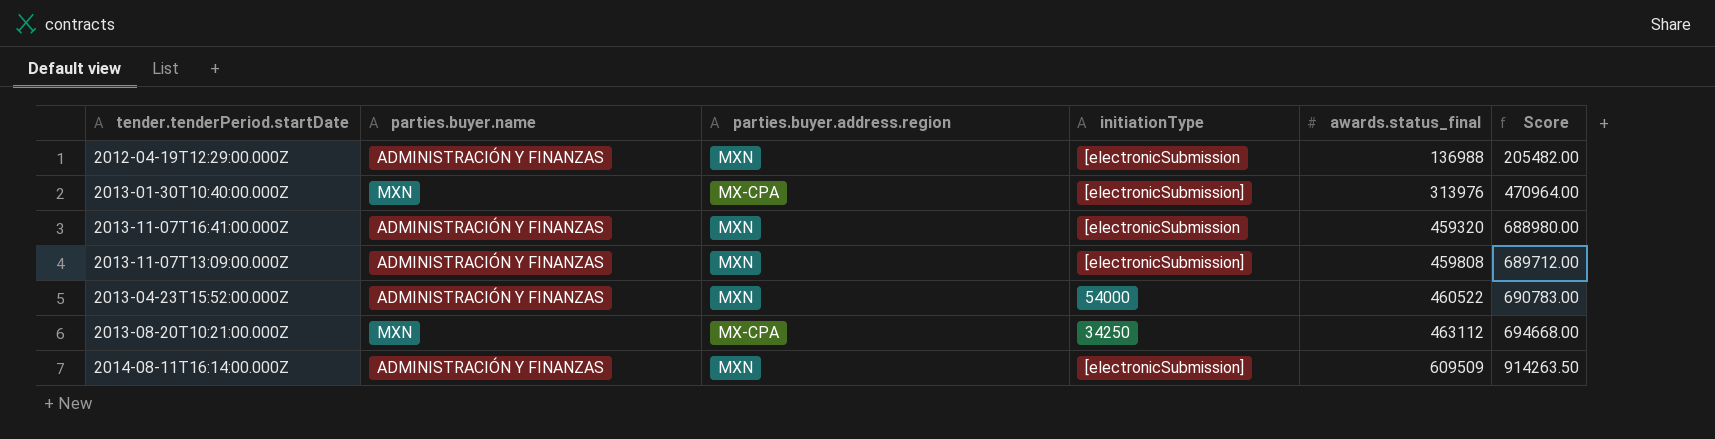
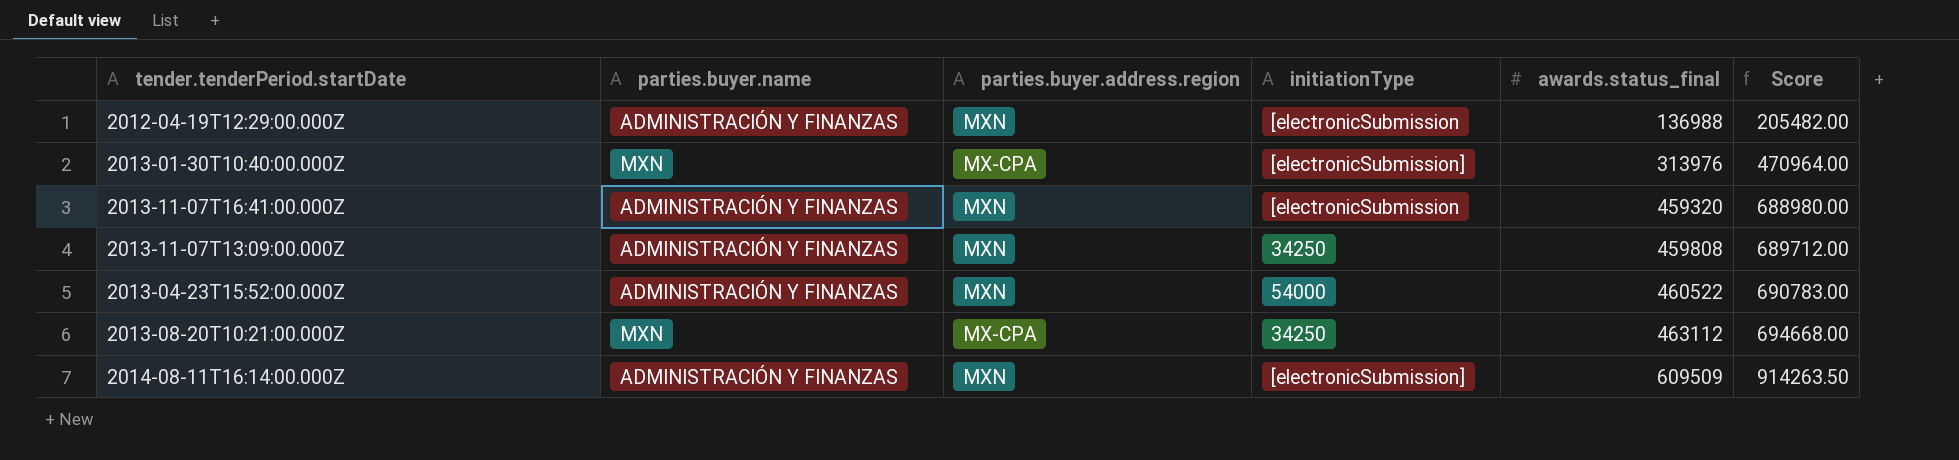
2013-11-07T13:09:00.000Z | initiationType: [electronicSubmission] -> 34250

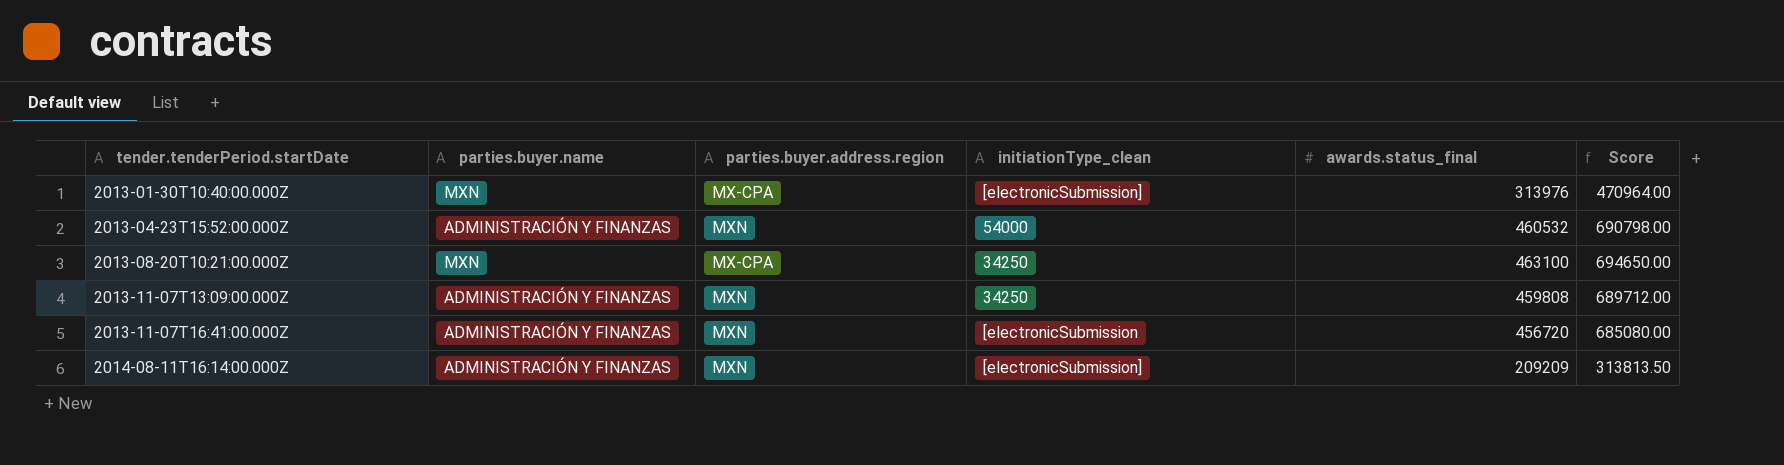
row order: awards.status_final ascending -> tender.tenderPeriod.startDate ascending
column name: initiationType -> initiationType_clean
row 2012-04-19T12:29:00.000Z: ADMINISTRACIÓN Y FINANZAS | MXN | [electronicSubmission | 136988 | 205482.00 -> none
2013-04-23T15:52:00.000Z | awards.status_final: 460522 -> 460532
2013-04-23T15:52:00.000Z | Score: 690783.00 -> 690798.00
2013-08-20T10:21:00.000Z | awards.status_final: 463112 -> 463100
2013-08-20T10:21:00.000Z | Score: 694668.00 -> 694650.00
2013-11-07T16:41:00.000Z | awards.status_final: 459320 -> 456720
2013-11-07T16:41:00.000Z | Score: 688980.00 -> 685080.00
2014-08-11T16:14:00.000Z | awards.status_final: 609509 -> 209209
2014-08-11T16:14:00.000Z | Score: 914263.50 -> 313813.50

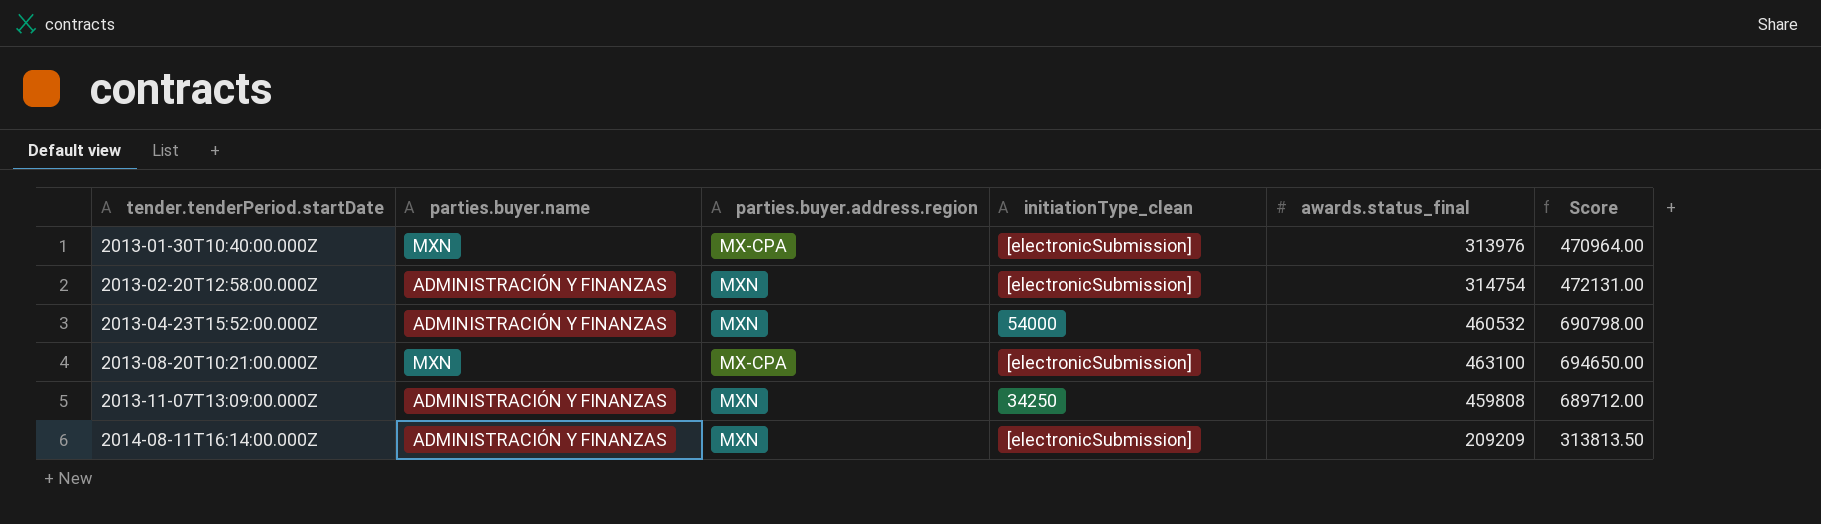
row 2013-11-07T16:41:00.000Z: ADMINISTRACIÓN Y FINANZAS | MXN | [electronicSubmission | 456720 | 685080.00 -> none
row 2013-02-20T12:58:00.000Z: none -> ADMINISTRACIÓN Y FINANZAS | MXN | [electronicSubmission] | 314754 | 472131.00
2013-08-20T10:21:00.000Z | initiationType_clean: 34250 -> [electronicSubmission]

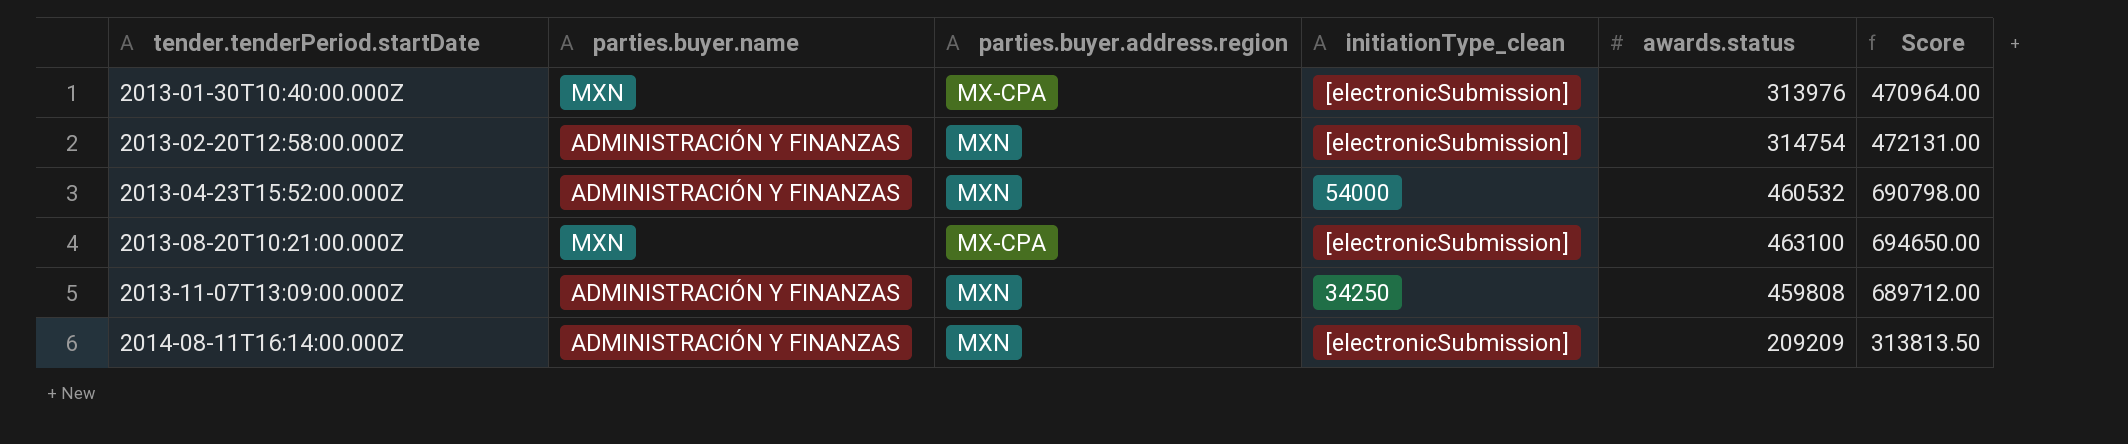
column name: awards.status_final -> awards.status

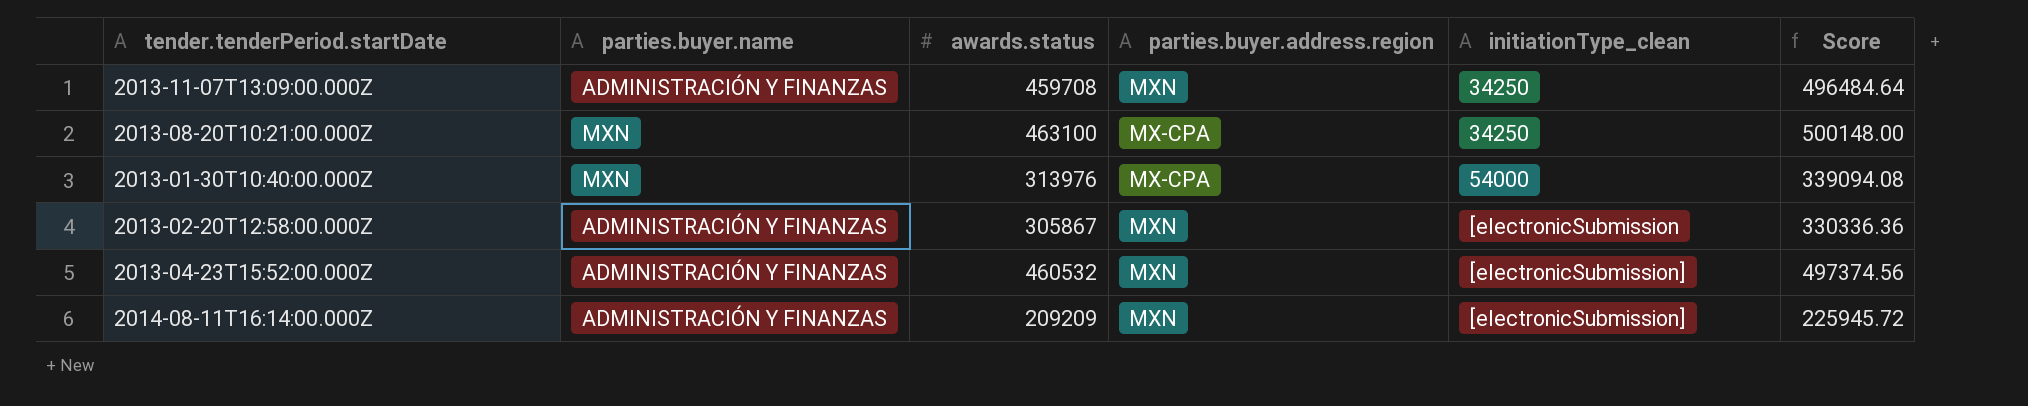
row order: tender.tenderPeriod.startDate ascending -> initiationType_clean ascending
column awards.status | position: 5 -> 3
column Score | formula: [awards.status] * 1.5 -> [awards.status] * 1.08
2013-11-07T13:09:00.000Z | awards.status: 459808 -> 459708
2013-08-20T10:21:00.000Z | initiationType_clean: [electronicSubmission] -> 34250
2013-01-30T10:40:00.000Z | initiationType_clean: [electronicSubmission] -> 54000
2013-02-20T12:58:00.000Z | awards.status: 314754 -> 305867
2013-02-20T12:58:00.000Z | initiationType_clean: [electronicSubmission] -> [electronicSubmission
2013-04-23T15:52:00.000Z | initiationType_clean: 54000 -> [electronicSubmission]

